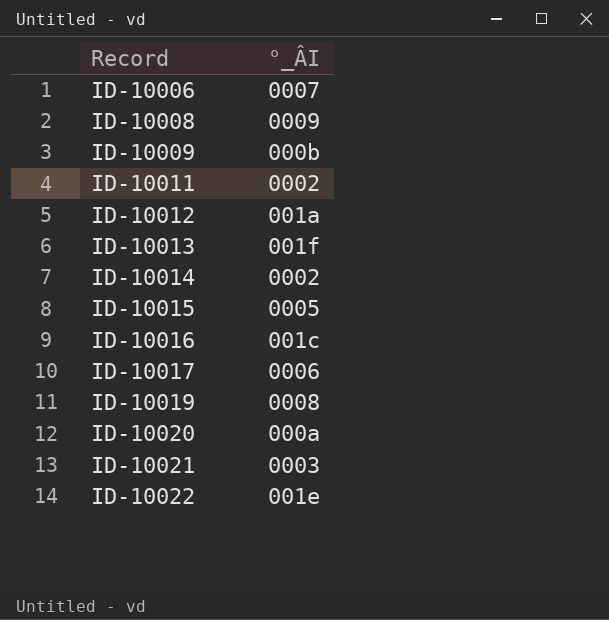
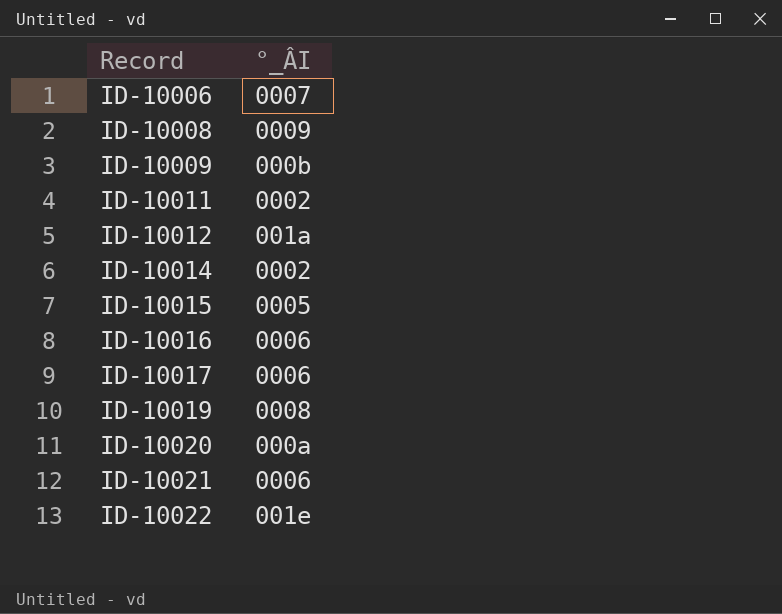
row ID-10013: 001f -> none
ID-10016 | °_ÂI: 001c -> 0006
ID-10021 | °_ÂI: 0003 -> 0006

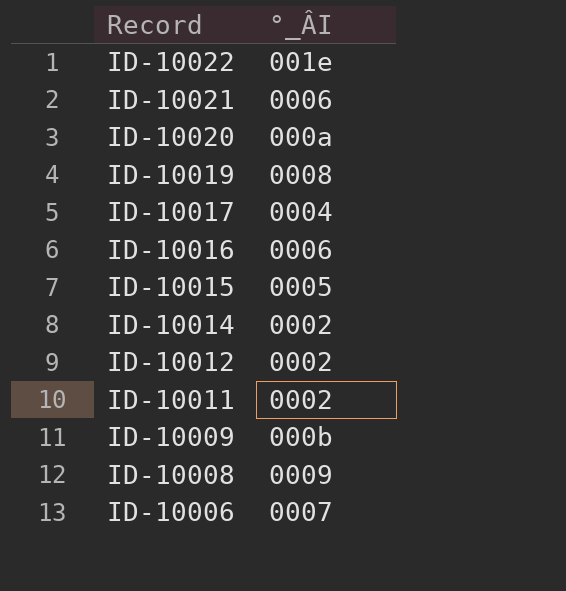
row order: Record ascending -> Record descending
ID-10017 | °_ÂI: 0006 -> 0004
ID-10012 | °_ÂI: 001a -> 0002

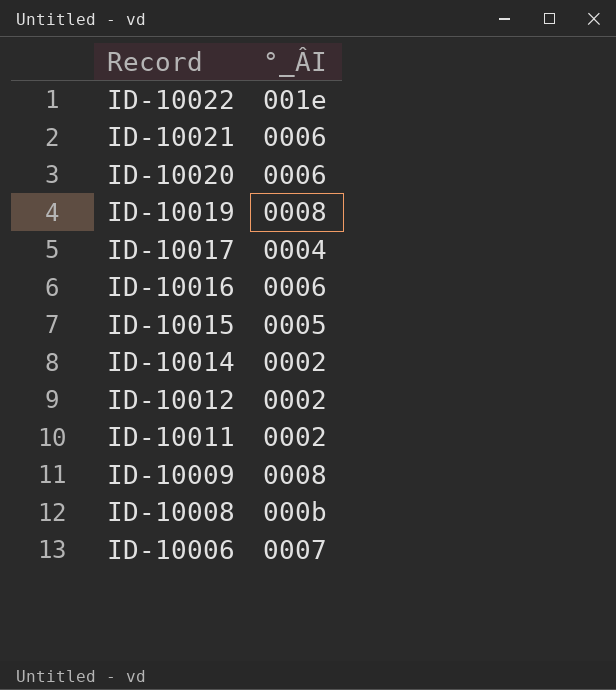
ID-10020 | °_ÂI: 000a -> 0006
ID-10009 | °_ÂI: 000b -> 0008
ID-10008 | °_ÂI: 0009 -> 000b

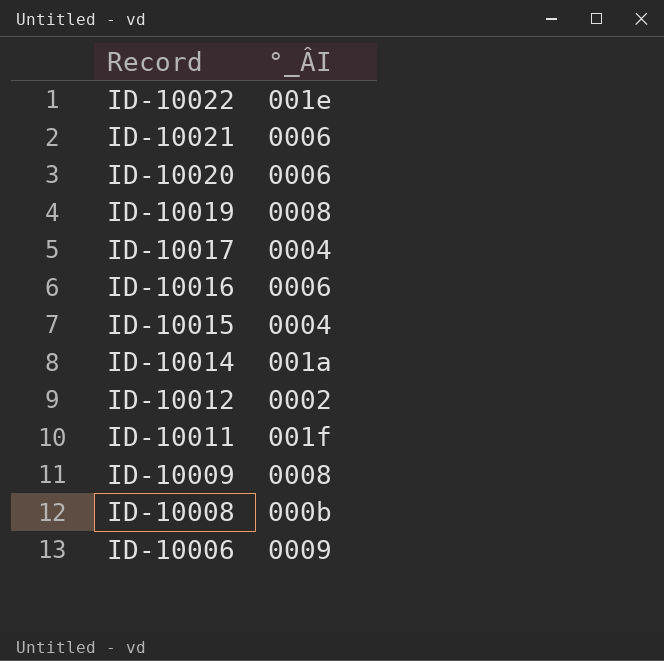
ID-10015 | °_ÂI: 0005 -> 0004
ID-10014 | °_ÂI: 0002 -> 001a
ID-10011 | °_ÂI: 0002 -> 001f
ID-10006 | °_ÂI: 0007 -> 0009

